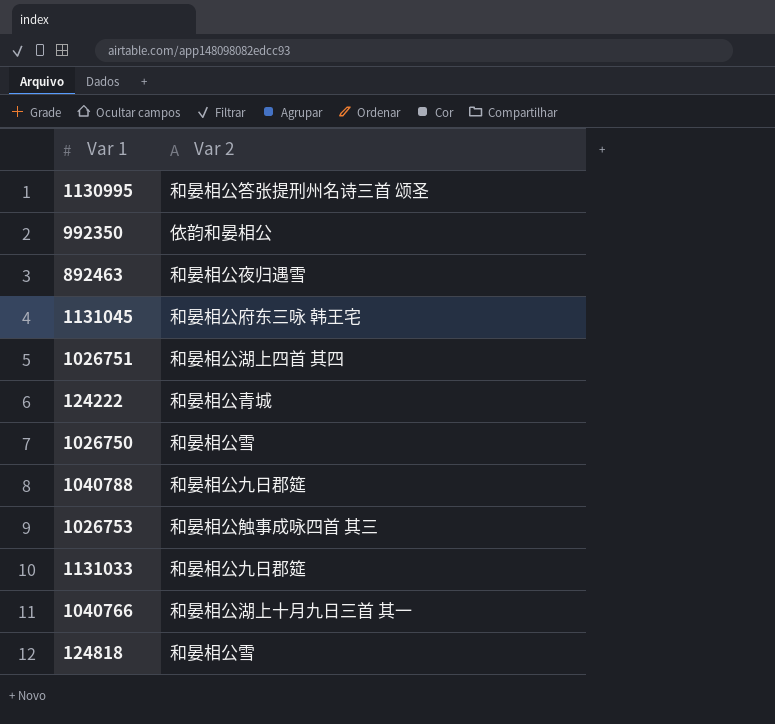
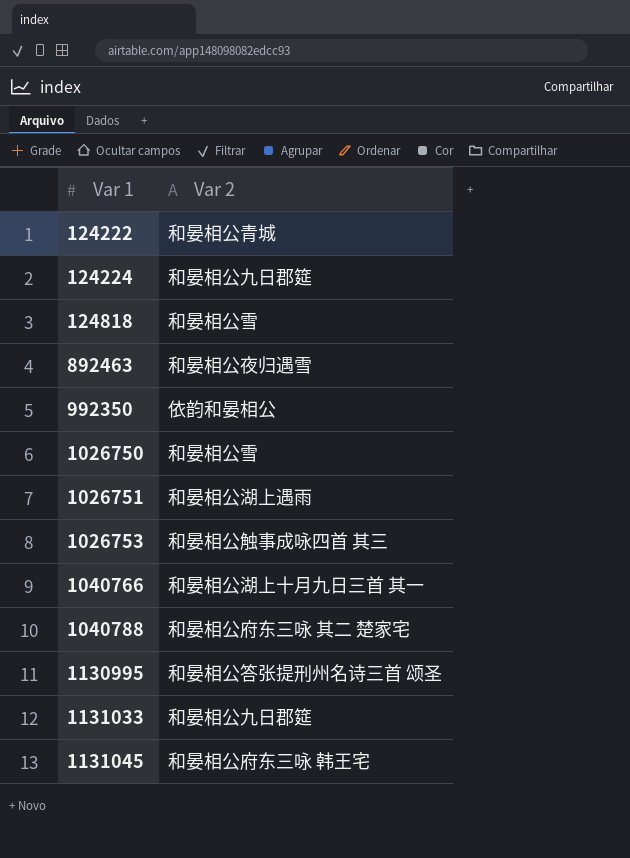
row order: none -> Var 1 ascending
row 124224: none -> 和晏相公九日郡筵
1026751 | Var 2: 和晏相公湖上四首 其四 -> 和晏相公湖上遇雨
1040788 | Var 2: 和晏相公九日郡筵 -> 和晏相公府东三咏 其二 楚家宅

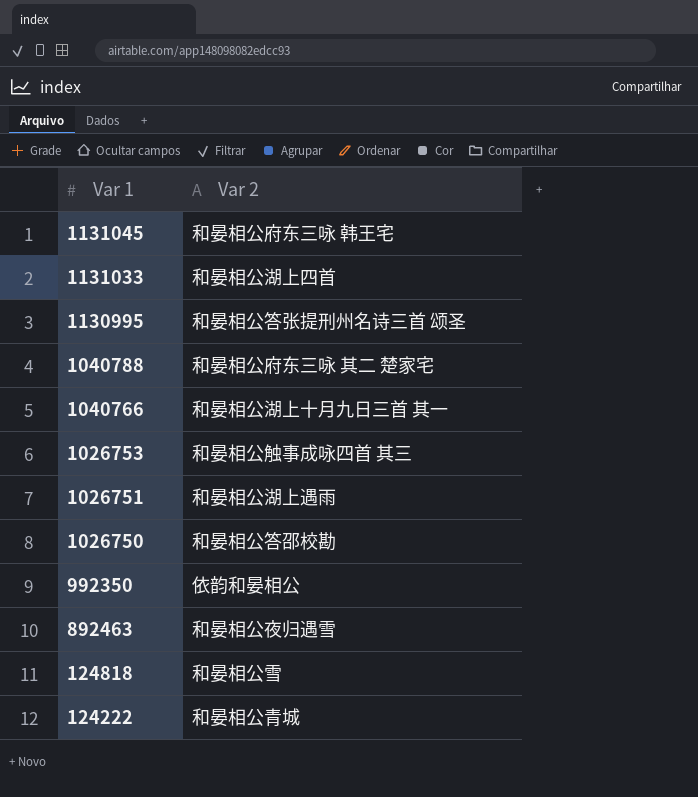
row order: Var 1 ascending -> Var 1 descending
row 124224: 和晏相公九日郡筵 -> none
1131033 | Var 2: 和晏相公九日郡筵 -> 和晏相公湖上四首
1026750 | Var 2: 和晏相公雪 -> 和晏相公答邵校勘

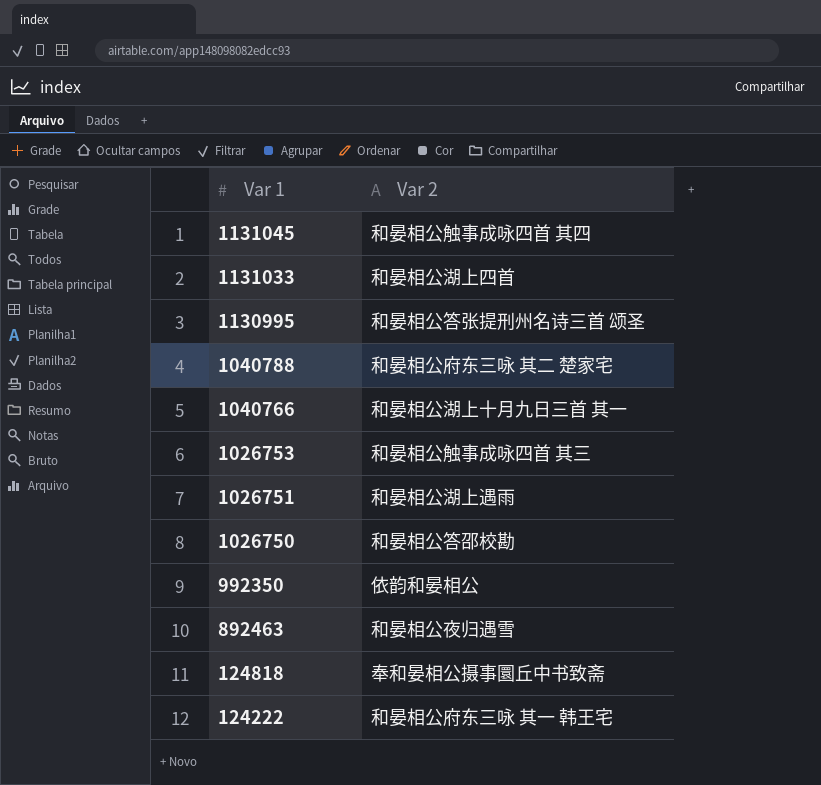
1131045 | Var 2: 和晏相公府东三咏 韩王宅 -> 和晏相公触事成咏四首 其四
124818 | Var 2: 和晏相公雪 -> 奉和晏相公摄事圜丘中书致斋
124222 | Var 2: 和晏相公青城 -> 和晏相公府东三咏 其一 韩王宅

